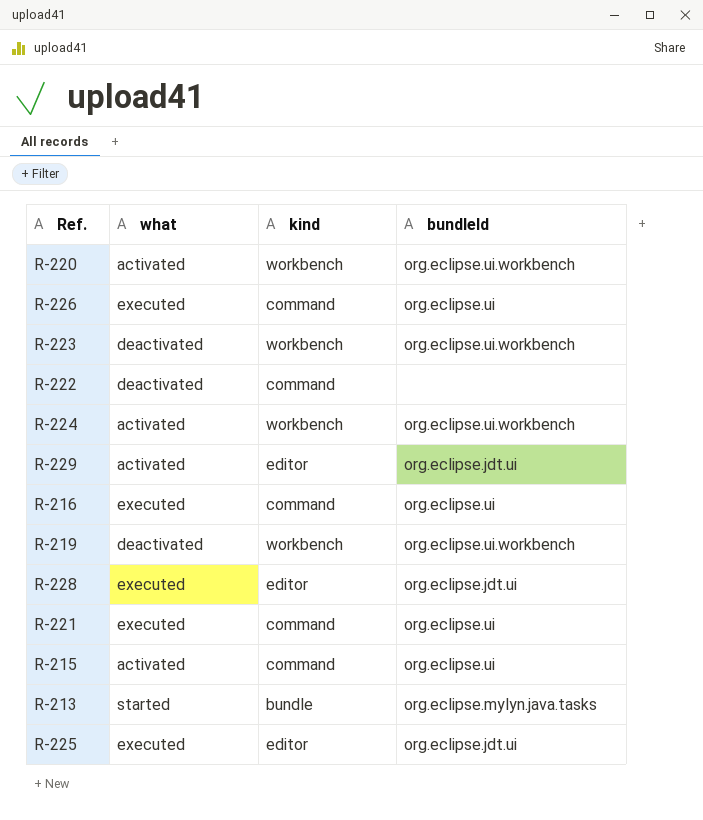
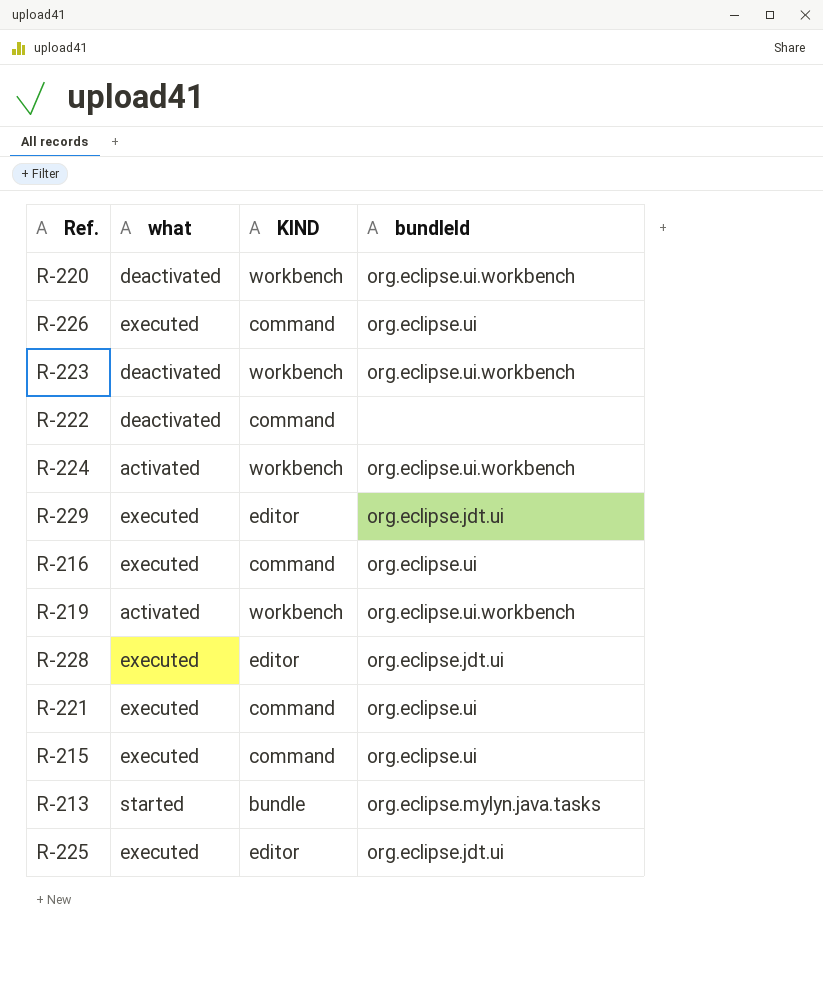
column name: kind -> KIND
R-220 | what: activated -> deactivated
R-229 | what: activated -> executed
R-219 | what: deactivated -> activated
R-215 | what: activated -> executed

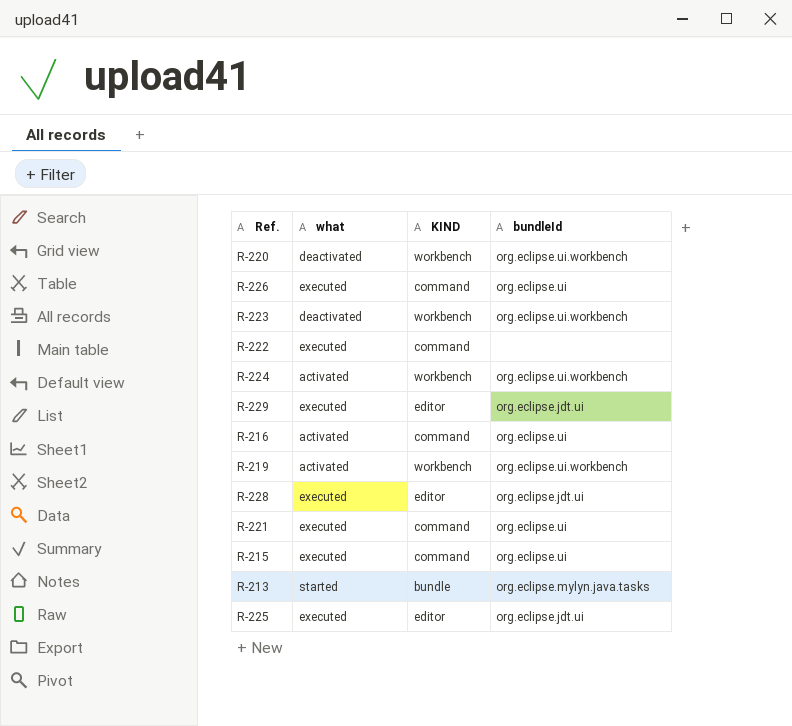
R-222 | what: deactivated -> executed
R-216 | what: executed -> activated

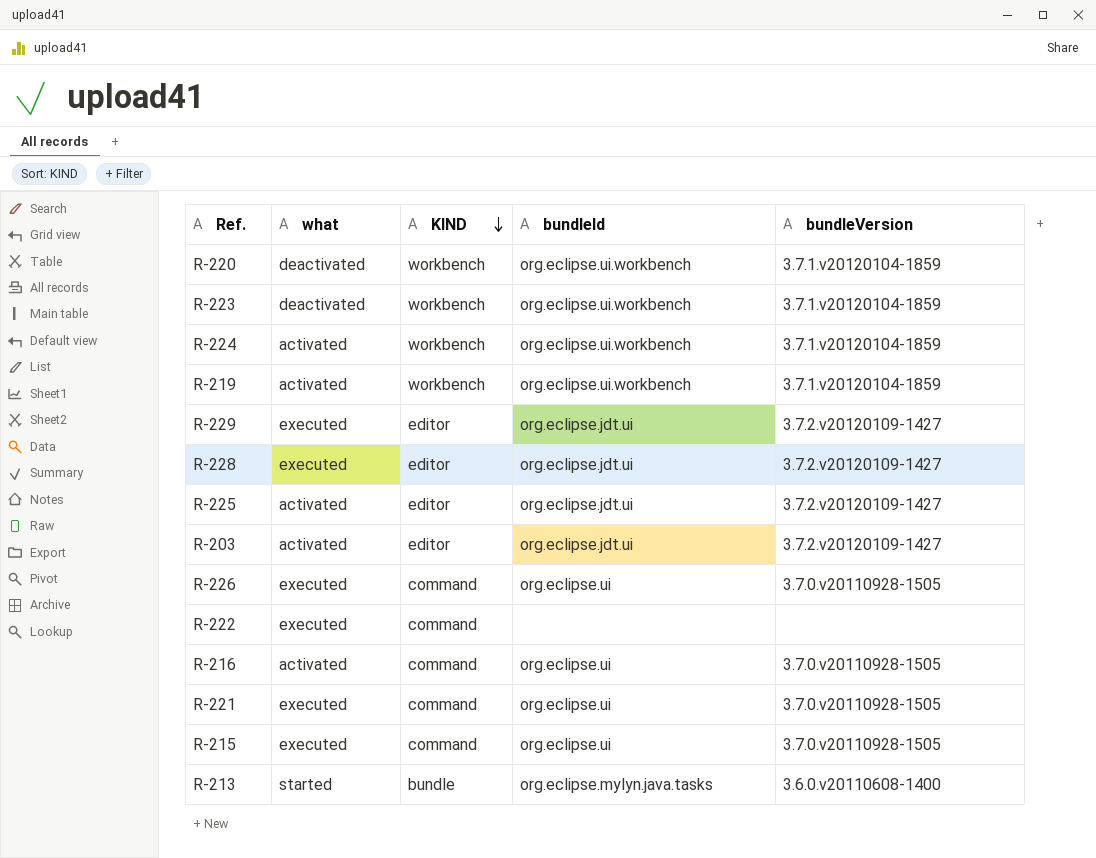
row order: none -> KIND descending
column bundleVersion | position: none -> 5
R-225 | what: executed -> activated
row R-203: none -> activated | editor | org.eclipse.jdt.ui | 3.7.2.v20120109-1427

